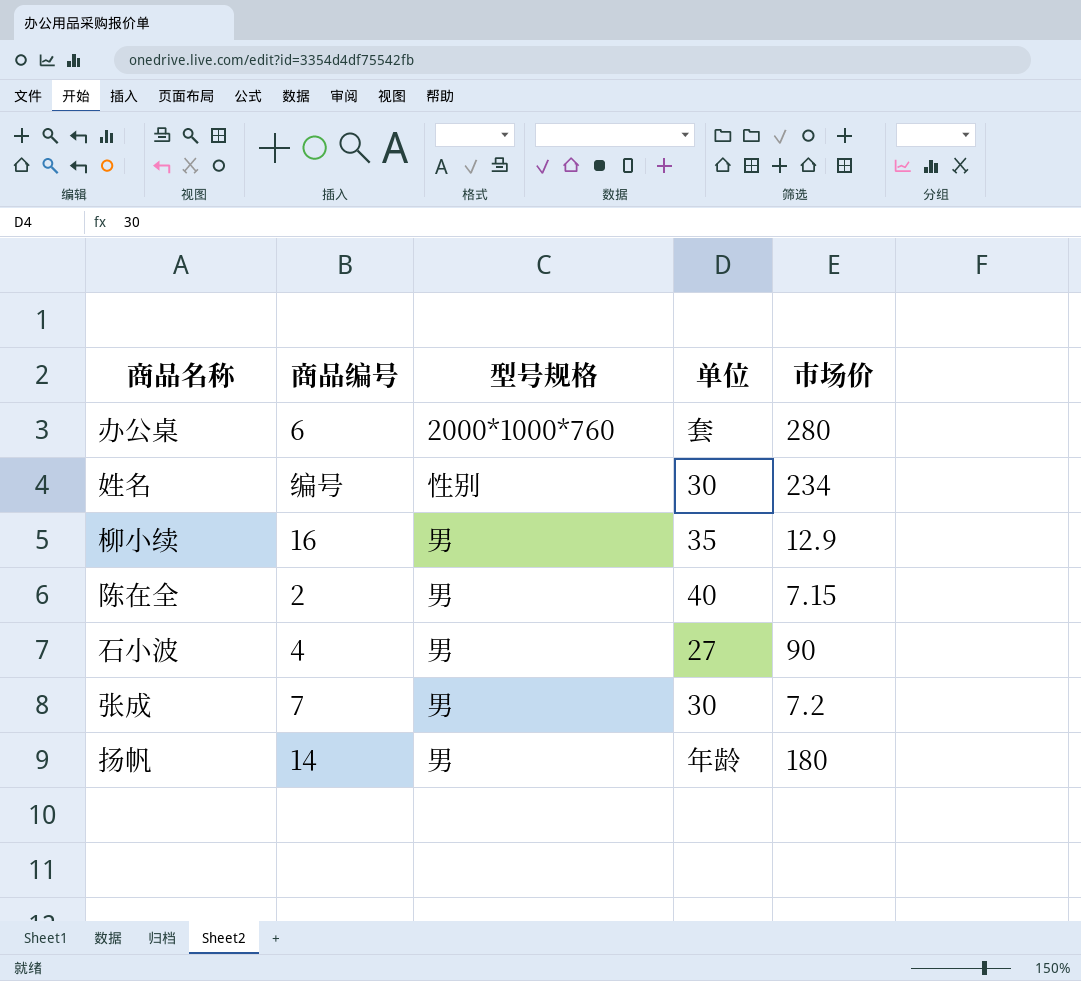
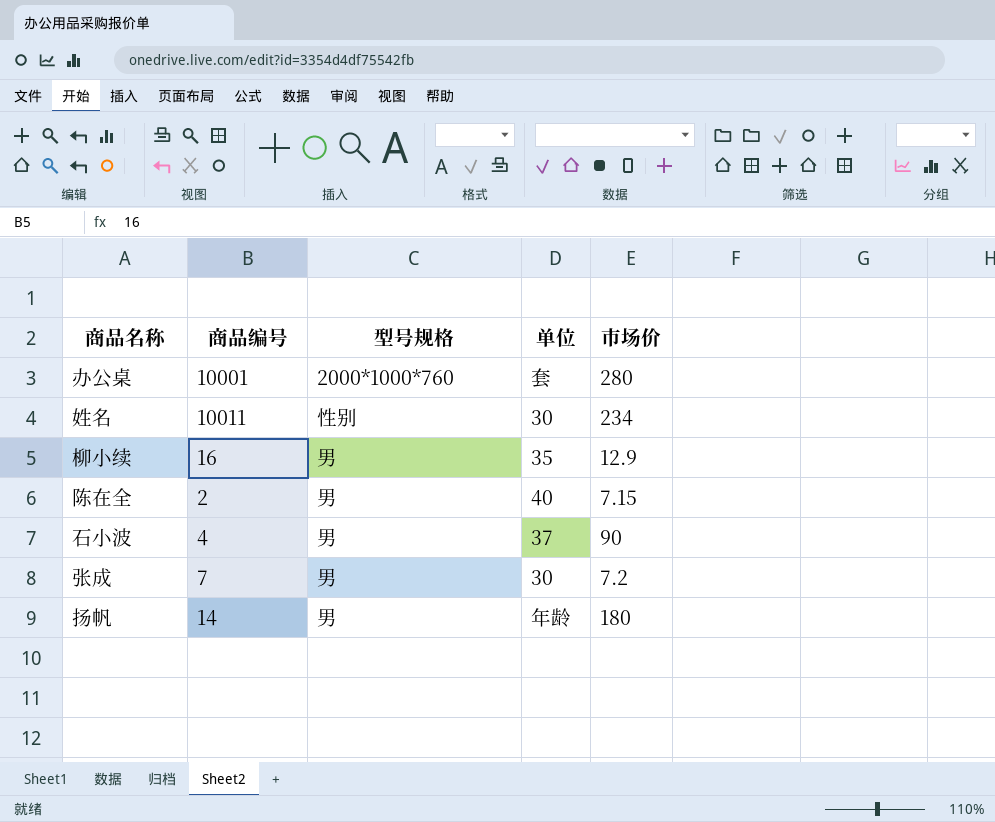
办公桌 | 商品编号: 6 -> 10001
姓名 | 商品编号: 编号 -> 10011
石小波 | 单位: 27 -> 37

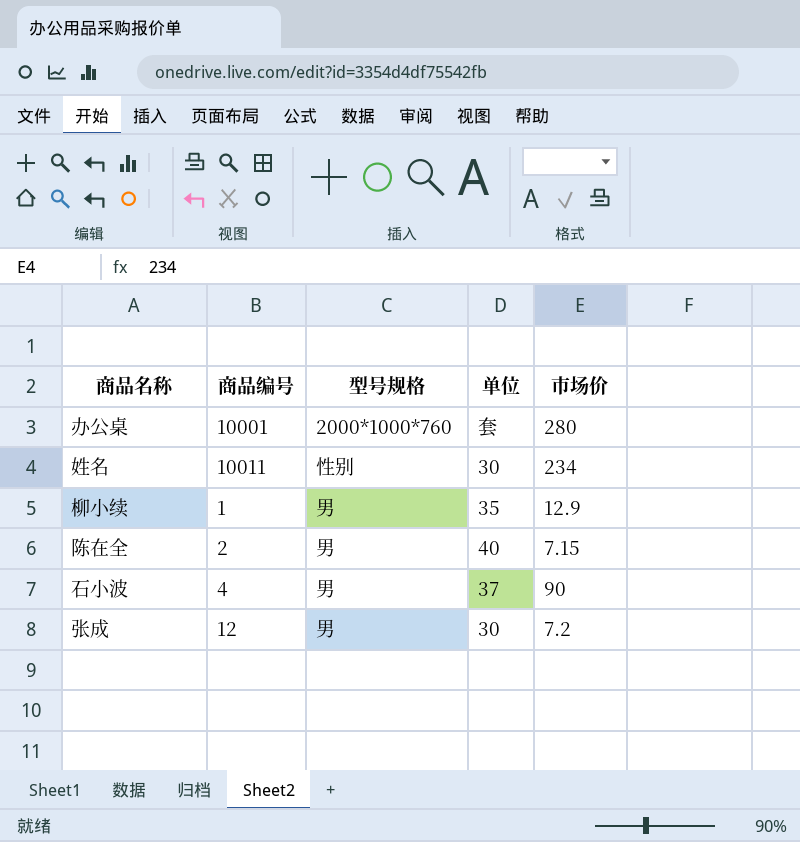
row 扬帆: 14 | 男 | 年龄 | 180 -> none
柳小续 | 商品编号: 16 -> 1
张成 | 商品编号: 7 -> 12

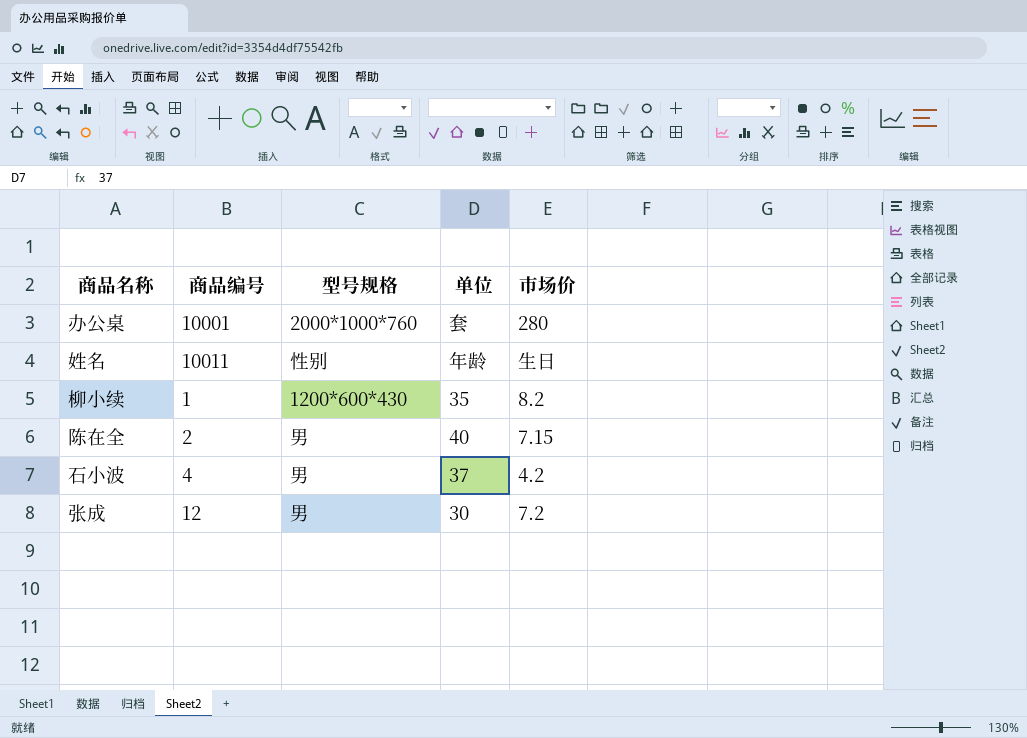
姓名 | 单位: 30 -> 年龄
姓名 | 市场价: 234 -> 生日
柳小续 | 型号规格: 男 -> 1200*600*430
柳小续 | 市场价: 12.9 -> 8.2
石小波 | 市场价: 90 -> 4.2

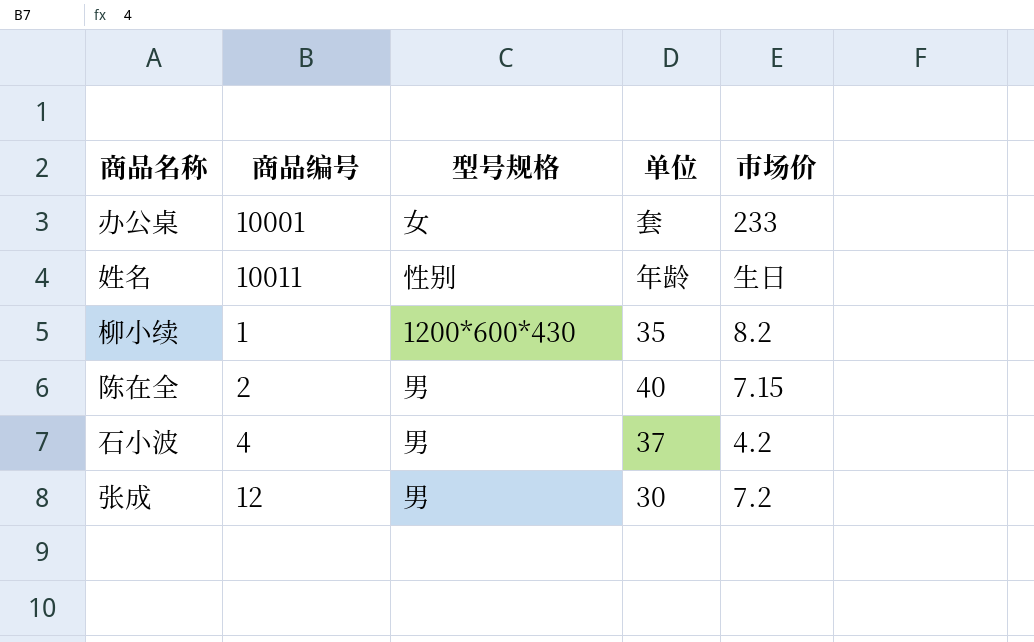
办公桌 | 型号规格: 2000*1000*760 -> 女
办公桌 | 市场价: 280 -> 233

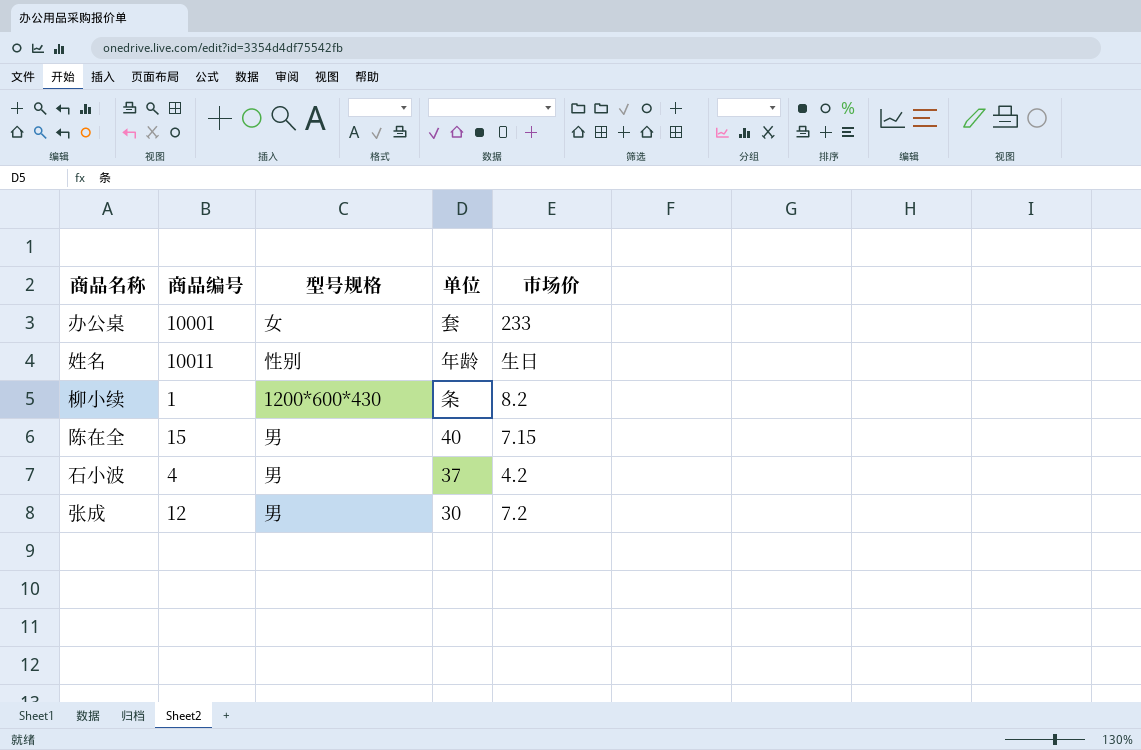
柳小续 | 单位: 35 -> 条
陈在全 | 商品编号: 2 -> 15

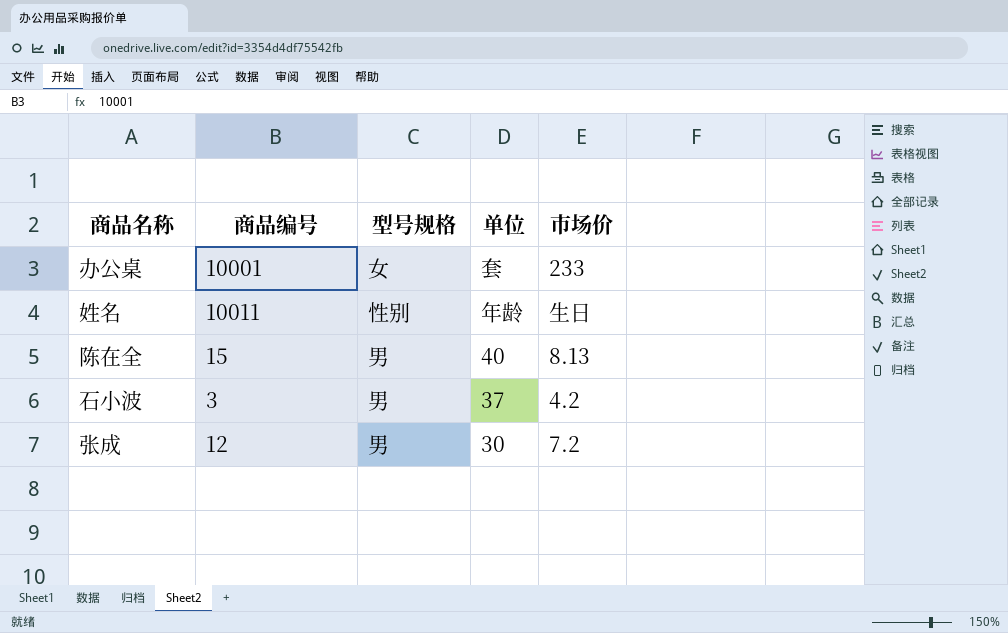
row 柳小续: 1 | 1200*600*430 | 条 | 8.2 -> none
陈在全 | 市场价: 7.15 -> 8.13
石小波 | 商品编号: 4 -> 3

